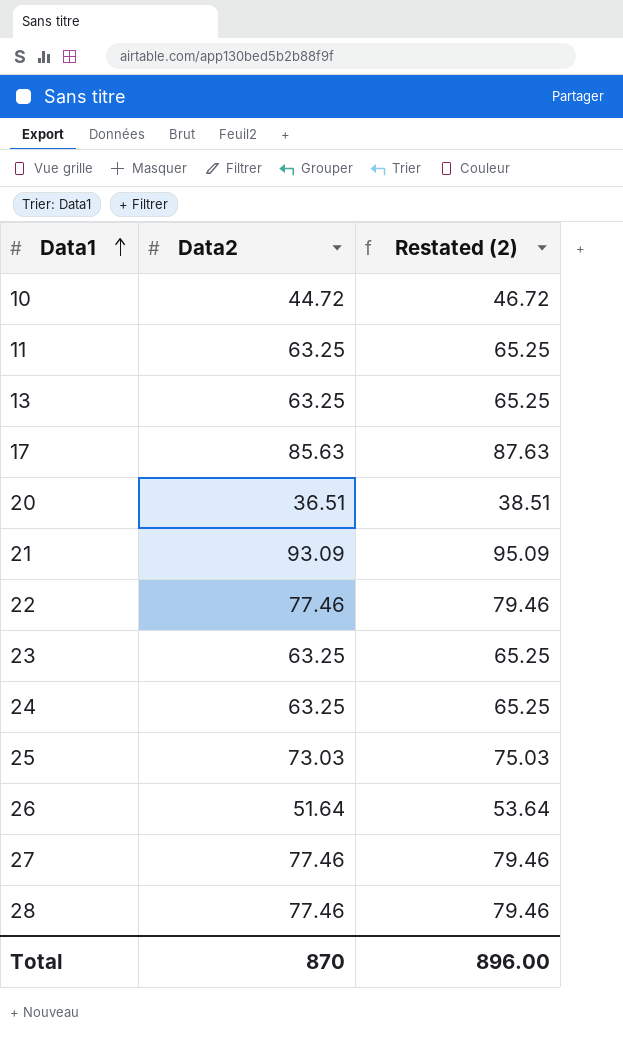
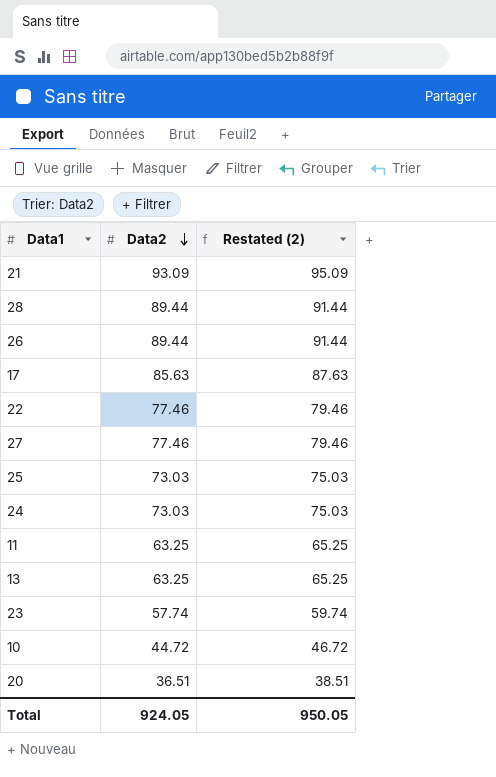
row order: Data1 ascending -> Data2 descending
28 | Data2: 77.46 -> 89.44
28 | Restated (2): 79.46 -> 91.44
26 | Data2: 51.64 -> 89.44
26 | Restated (2): 53.64 -> 91.44
24 | Data2: 63.25 -> 73.03
24 | Restated (2): 65.25 -> 75.03
23 | Data2: 63.25 -> 57.74
23 | Restated (2): 65.25 -> 59.74
Total | Data2: 870 -> 924.05
Total | Restated (2): 896.00 -> 950.05

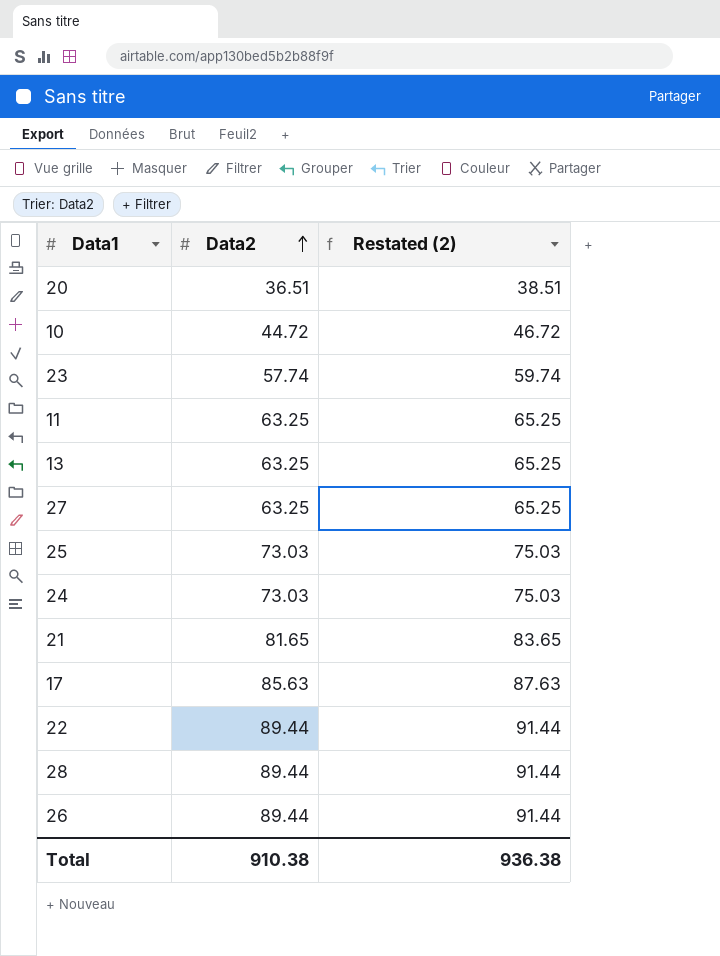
row order: Data2 descending -> Data2 ascending
27 | Data2: 77.46 -> 63.25
27 | Restated (2): 79.46 -> 65.25
21 | Data2: 93.09 -> 81.65
21 | Restated (2): 95.09 -> 83.65
22 | Data2: 77.46 -> 89.44
22 | Restated (2): 79.46 -> 91.44
Total | Data2: 924.05 -> 910.38
Total | Restated (2): 950.05 -> 936.38

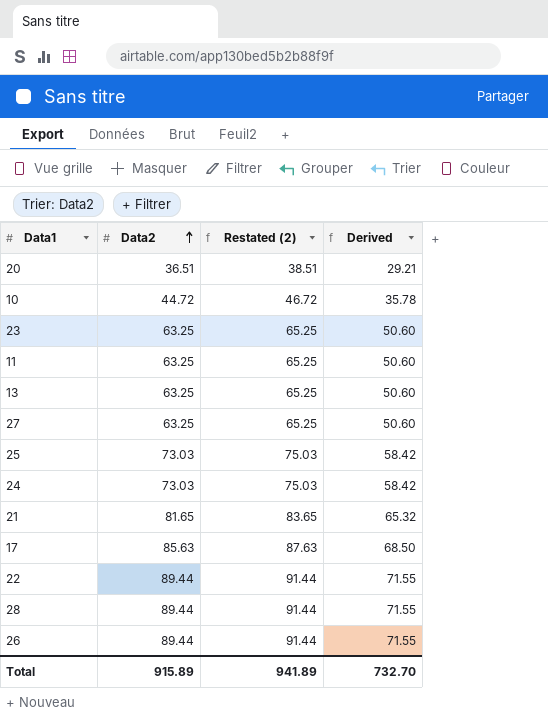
column Derived | formula: none -> [Data2] * 0.8
23 | Data2: 57.74 -> 63.25
23 | Restated (2): 59.74 -> 65.25
Total | Data2: 910.38 -> 915.89
Total | Restated (2): 936.38 -> 941.89

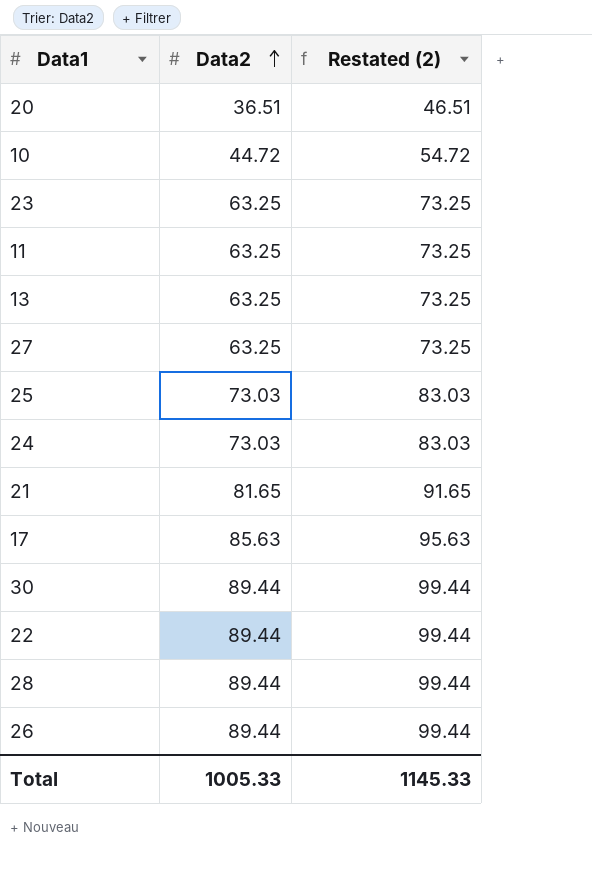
column Derived | formula: [Data2] * 0.8 -> none
column Restated (2) | formula: [Data2] + 2 -> [Data2] + 10
row 30: none -> 89.44 | 99.44
Total | Data2: 915.89 -> 1005.33
Total | Restated (2): 941.89 -> 1145.33

